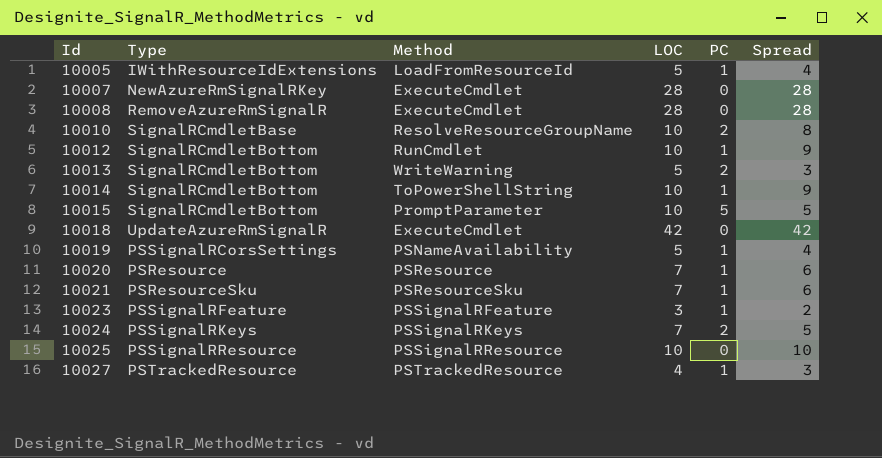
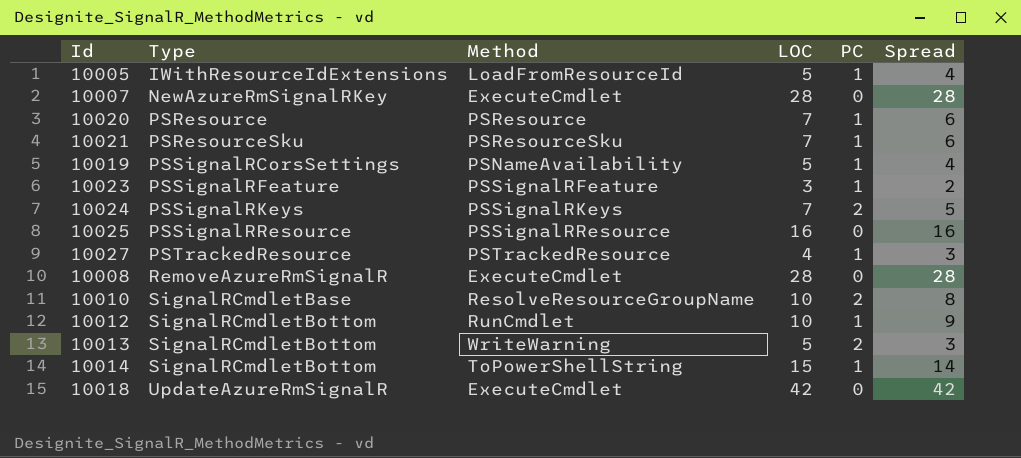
row order: Id ascending -> Type ascending
row 10015: SignalRCmdletBottom | PromptParameter | 10 | 5 | 5 -> none
10025 | LOC: 10 -> 16
10025 | Spread: 10 -> 16
10014 | LOC: 10 -> 15
10014 | Spread: 9 -> 14

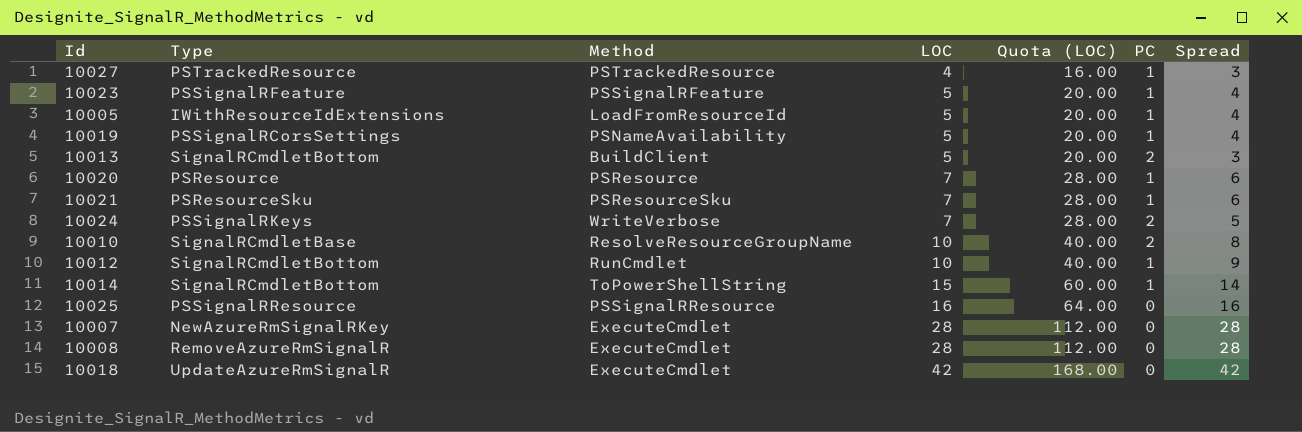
row order: Type ascending -> LOC ascending
column Quota (LOC) | formula: none -> [LOC] * 4
10023 | LOC: 3 -> 5
10023 | Spread: 2 -> 4
10013 | Method: WriteWarning -> BuildClient
10024 | Method: PSSignalRKeys -> WriteVerbose

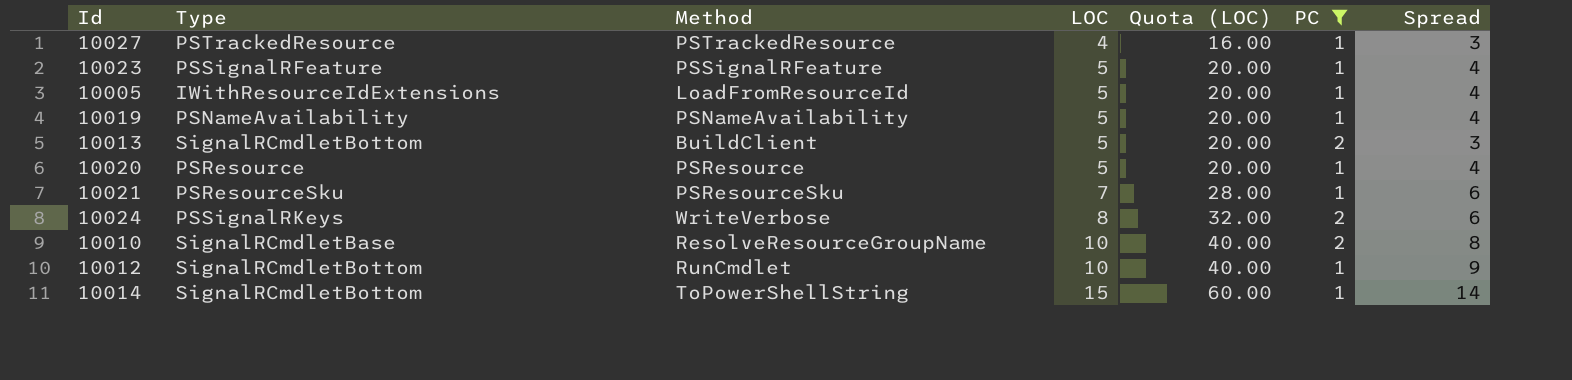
filter: none -> PC != 0
10019 | Type: PSSignalRCorsSettings -> PSNameAvailability
10020 | LOC: 7 -> 5
10020 | Quota (LOC): 28.00 -> 20.00
10020 | Spread: 6 -> 4
10024 | LOC: 7 -> 8
10024 | Quota (LOC): 28.00 -> 32.00
10024 | Spread: 5 -> 6

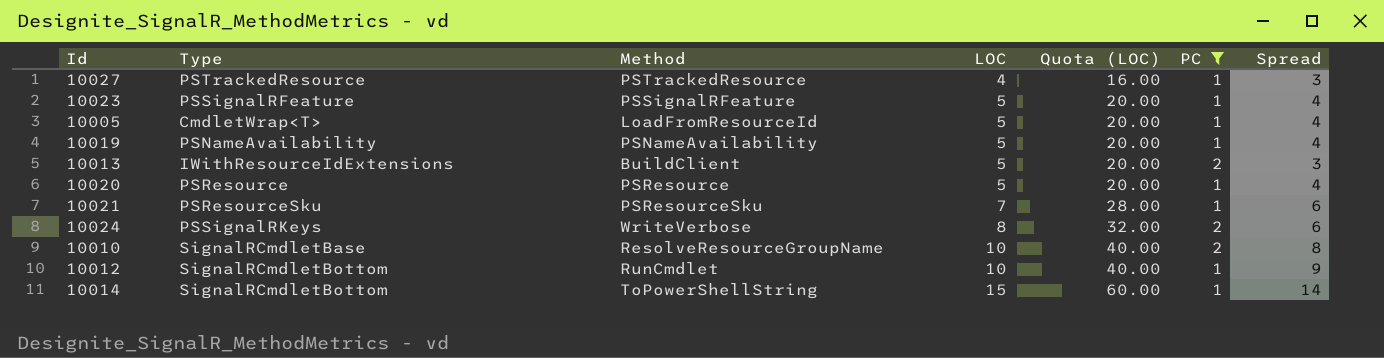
10005 | Type: IWithResourceIdExtensions -> CmdletWrap<T>
10013 | Type: SignalRCmdletBottom -> IWithResourceIdExtensions

